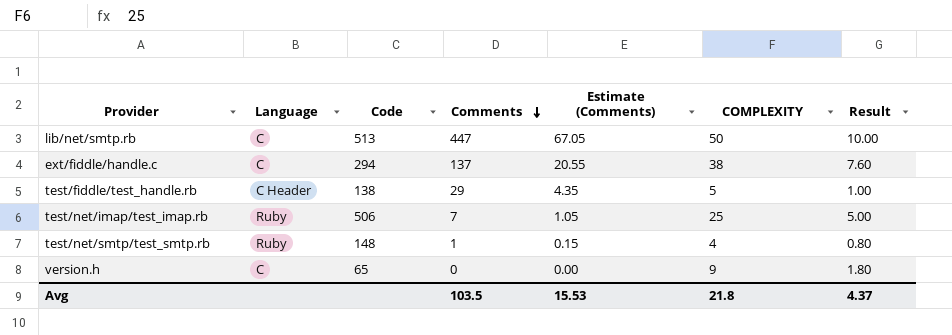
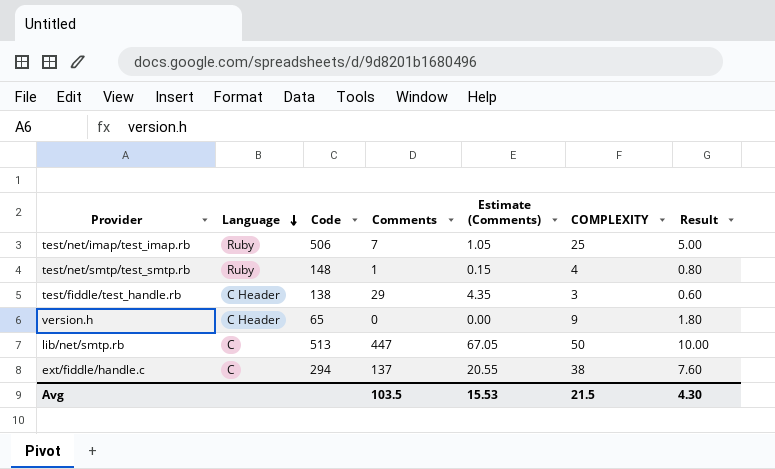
row order: Comments descending -> Language descending
test/fiddle/test_handle.rb | COMPLEXITY: 5 -> 3
test/fiddle/test_handle.rb | Result: 1.00 -> 0.60
version.h | Language: C -> C Header
Avg | COMPLEXITY: 21.8 -> 21.5
Avg | Result: 4.37 -> 4.30

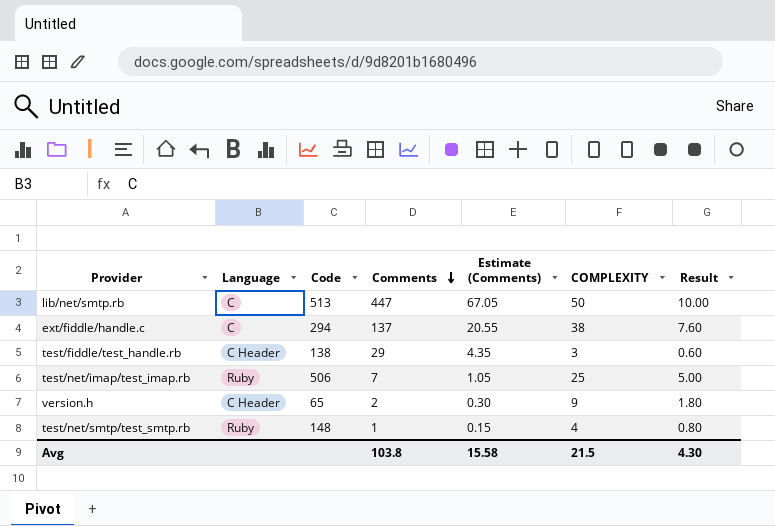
row order: Language descending -> Comments descending
version.h | Comments: 0 -> 2
version.h | Estimate (Comments): 0.00 -> 0.30
Avg | Comments: 103.5 -> 103.8
Avg | Estimate (Comments): 15.53 -> 15.58

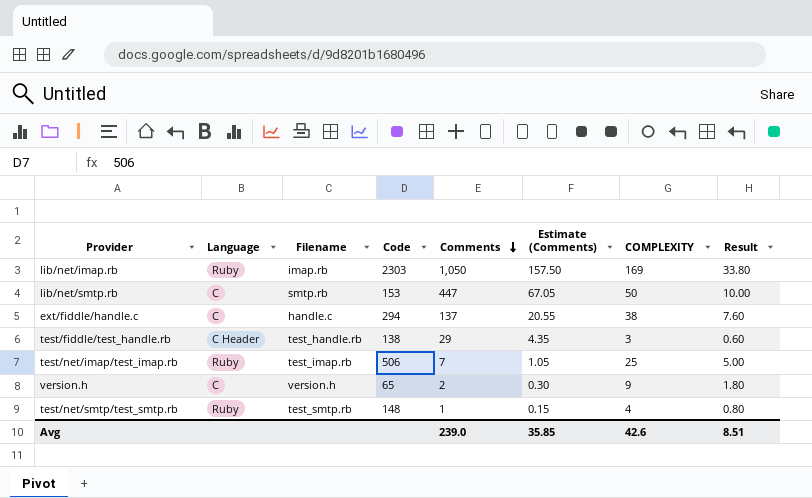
column Filename | position: none -> 3
row lib/net/imap.rb: none -> Ruby | imap.rb | 2303 | 1,050 | 157.50 | 169 | 33.80
lib/net/smtp.rb | Code: 513 -> 153
version.h | Language: C Header -> C
Avg | Comments: 103.8 -> 239.0
Avg | Estimate (Comments): 15.58 -> 35.85
Avg | COMPLEXITY: 21.5 -> 42.6
Avg | Result: 4.30 -> 8.51

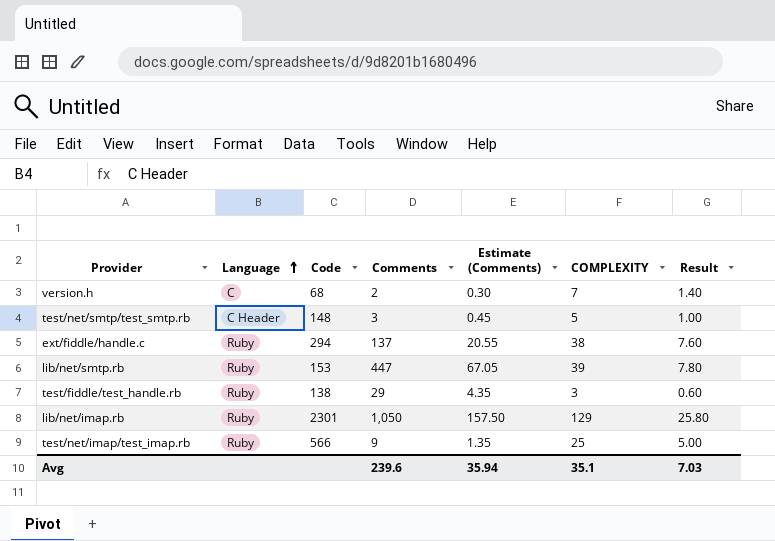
row order: Comments descending -> Language ascending
column Filename | position: 3 -> none
version.h | Code: 65 -> 68
version.h | COMPLEXITY: 9 -> 7
version.h | Result: 1.80 -> 1.40
test/net/smtp/test_smtp.rb | Language: Ruby -> C Header
test/net/smtp/test_smtp.rb | Comments: 1 -> 3
test/net/smtp/test_smtp.rb | Estimate (Comments): 0.15 -> 0.45
test/net/smtp/test_smtp.rb | COMPLEXITY: 4 -> 5
test/net/smtp/test_smtp.rb | Result: 0.80 -> 1.00
ext/fiddle/handle.c | Language: C -> Ruby
lib/net/smtp.rb | Language: C -> Ruby
lib/net/smtp.rb | COMPLEXITY: 50 -> 39
lib/net/smtp.rb | Result: 10.00 -> 7.80
test/fiddle/test_handle.rb | Language: C Header -> Ruby
lib/net/imap.rb | Code: 2303 -> 2301
lib/net/imap.rb | COMPLEXITY: 169 -> 129
lib/net/imap.rb | Result: 33.80 -> 25.80
test/net/imap/test_imap.rb | Code: 506 -> 566
test/net/imap/test_imap.rb | Comments: 7 -> 9
test/net/imap/test_imap.rb | Estimate (Comments): 1.05 -> 1.35
Avg | Comments: 239.0 -> 239.6
Avg | Estimate (Comments): 35.85 -> 35.94
Avg | COMPLEXITY: 42.6 -> 35.1
Avg | Result: 8.51 -> 7.03

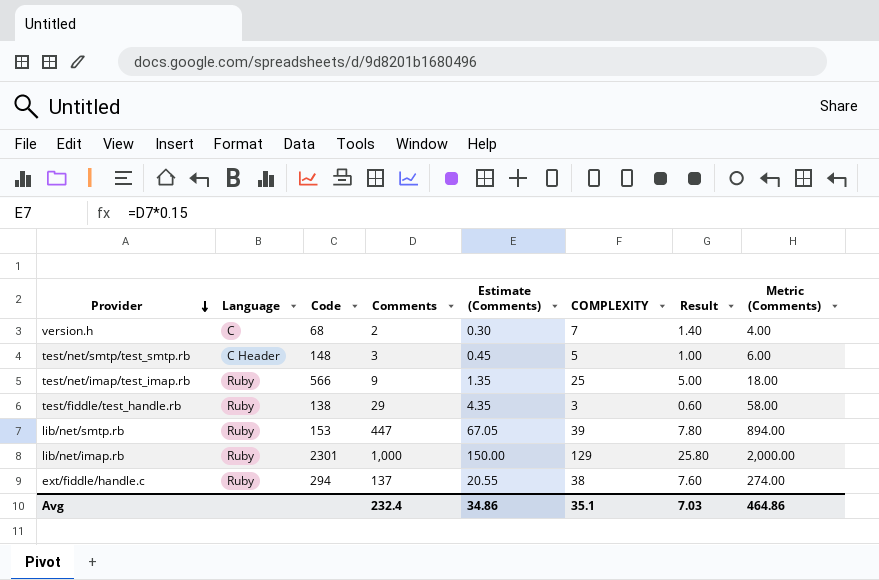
row order: Language ascending -> Provider descending
column Metric (Comments) | formula: none -> [Comments] * 2
lib/net/imap.rb | Comments: 1,050 -> 1,000
lib/net/imap.rb | Estimate (Comments): 157.50 -> 150.00
Avg | Comments: 239.6 -> 232.4
Avg | Estimate (Comments): 35.94 -> 34.86

